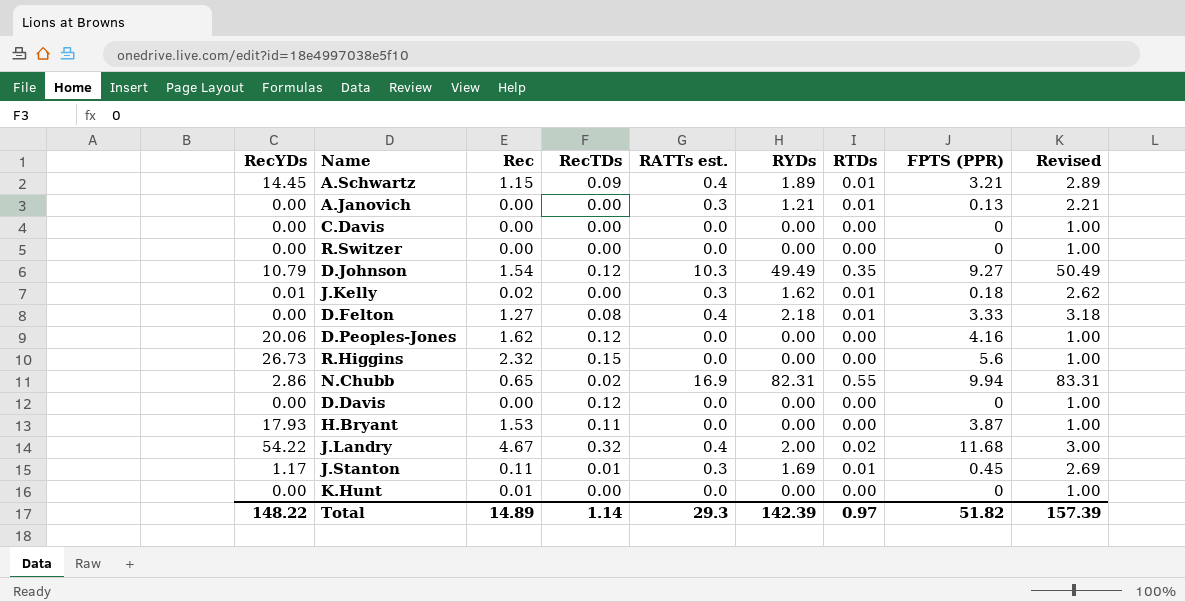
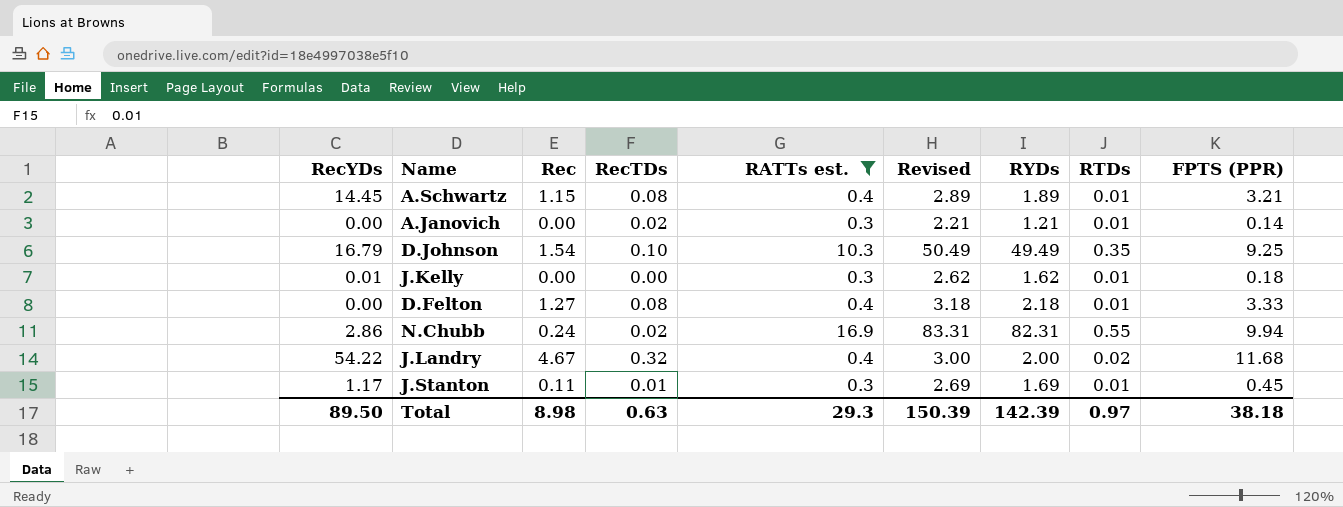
filter: none -> RATTs est. != 0.0
column Revised | position: 9 -> 6
A.Schwartz | RecTDs: 0.09 -> 0.08
A.Janovich | RecTDs: 0.00 -> 0.02
A.Janovich | FPTS (PPR): 0.13 -> 0.14
D.Johnson | RecYDs: 10.79 -> 16.79
D.Johnson | RecTDs: 0.12 -> 0.10
D.Johnson | FPTS (PPR): 9.27 -> 9.25
J.Kelly | Rec: 0.02 -> 0.00
N.Chubb | Rec: 0.65 -> 0.24
Total | RecYDs: 148.22 -> 89.50
Total | Rec: 14.89 -> 8.98
Total | RecTDs: 1.14 -> 0.63
Total | Revised: 157.39 -> 150.39
Total | FPTS (PPR): 51.82 -> 38.18

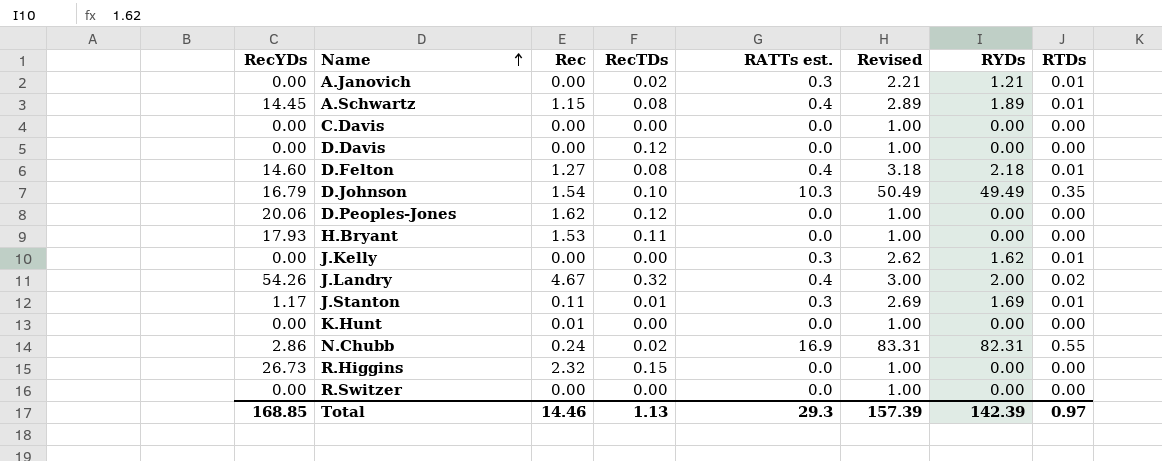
filter: RATTs est. != 0.0 -> none
row order: none -> Name ascending
column FPTS (PPR) | position: 9 -> none
D.Felton | RecYDs: 0.00 -> 14.60
J.Kelly | RecYDs: 0.01 -> 0.00
J.Landry | RecYDs: 54.22 -> 54.26
Total | RecYDs: 89.50 -> 168.85
Total | Rec: 8.98 -> 14.46
Total | RecTDs: 0.63 -> 1.13
Total | Revised: 150.39 -> 157.39

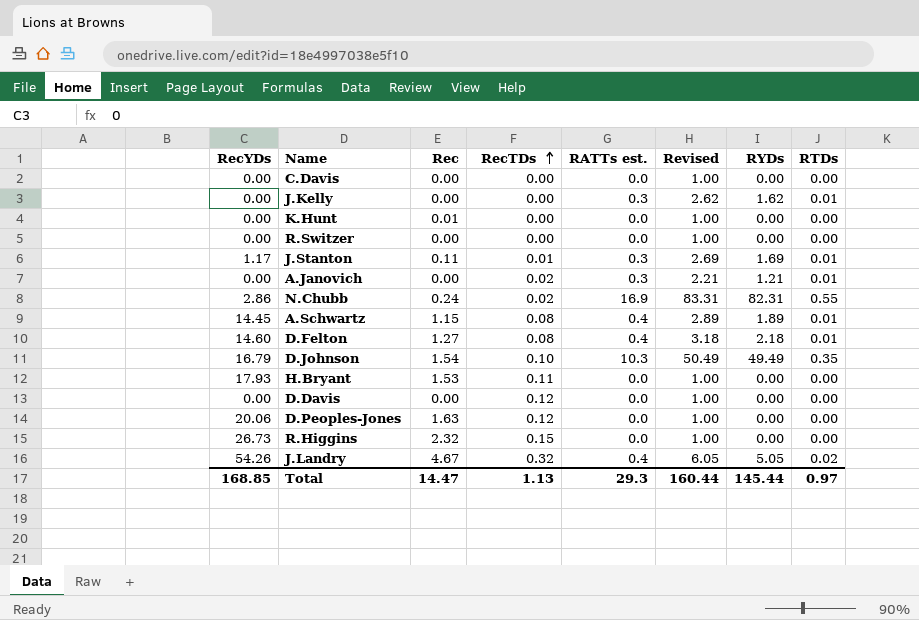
row order: Name ascending -> RecTDs ascending
D.Peoples-Jones | Rec: 1.62 -> 1.63
J.Landry | Revised: 3.00 -> 6.05
J.Landry | RYDs: 2.00 -> 5.05
Total | Rec: 14.46 -> 14.47
Total | Revised: 157.39 -> 160.44
Total | RYDs: 142.39 -> 145.44

